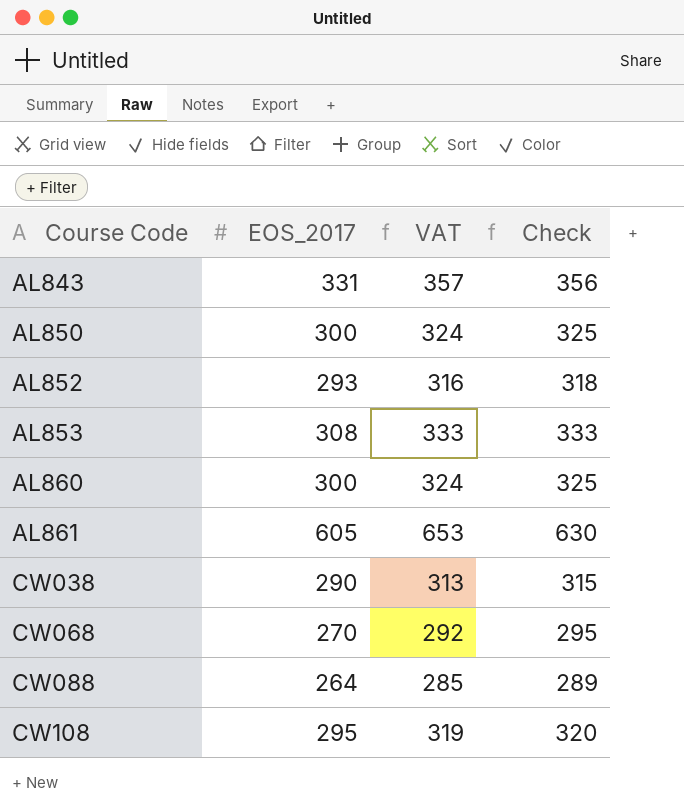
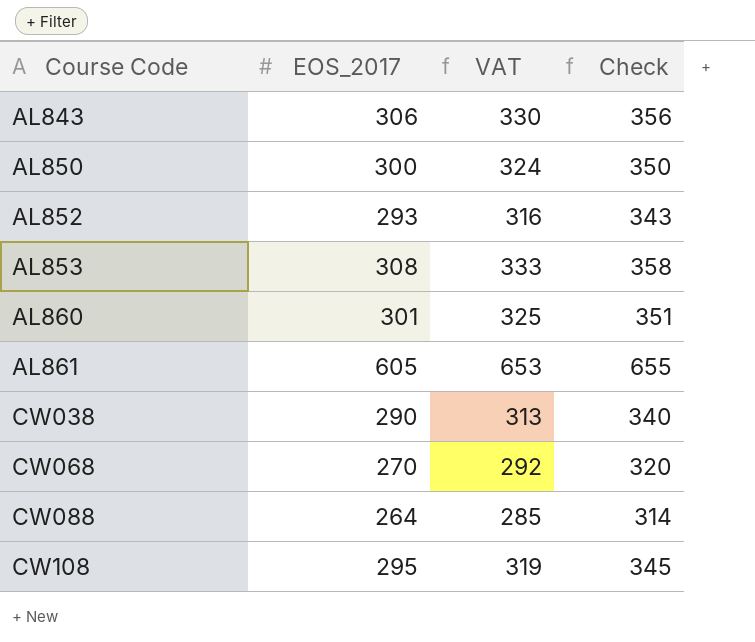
column Check | formula: [EOS_2017] + 25 -> [EOS_2017] + 50
AL843 | EOS_2017: 331 -> 306
AL843 | VAT: 357 -> 330
AL860 | EOS_2017: 300 -> 301
AL860 | VAT: 324 -> 325

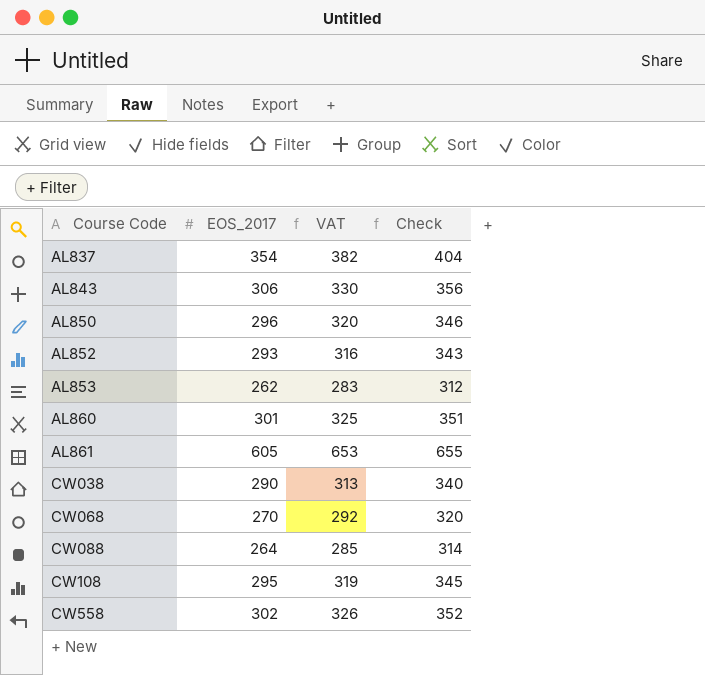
row AL837: none -> 354 | 382 | 404
AL850 | EOS_2017: 300 -> 296
AL850 | VAT: 324 -> 320
AL850 | Check: 350 -> 346
AL853 | EOS_2017: 308 -> 262
AL853 | VAT: 333 -> 283
AL853 | Check: 358 -> 312
row CW558: none -> 302 | 326 | 352

